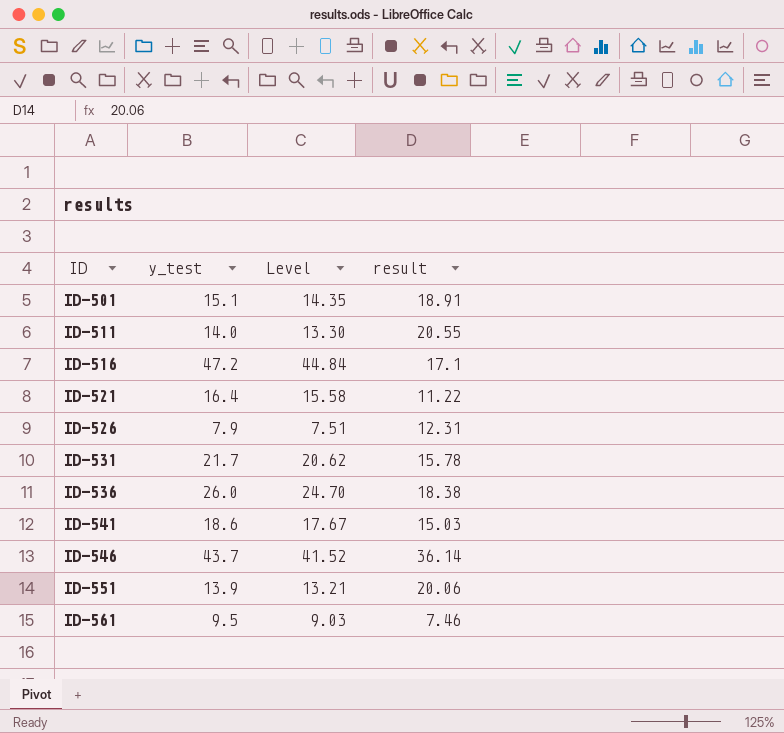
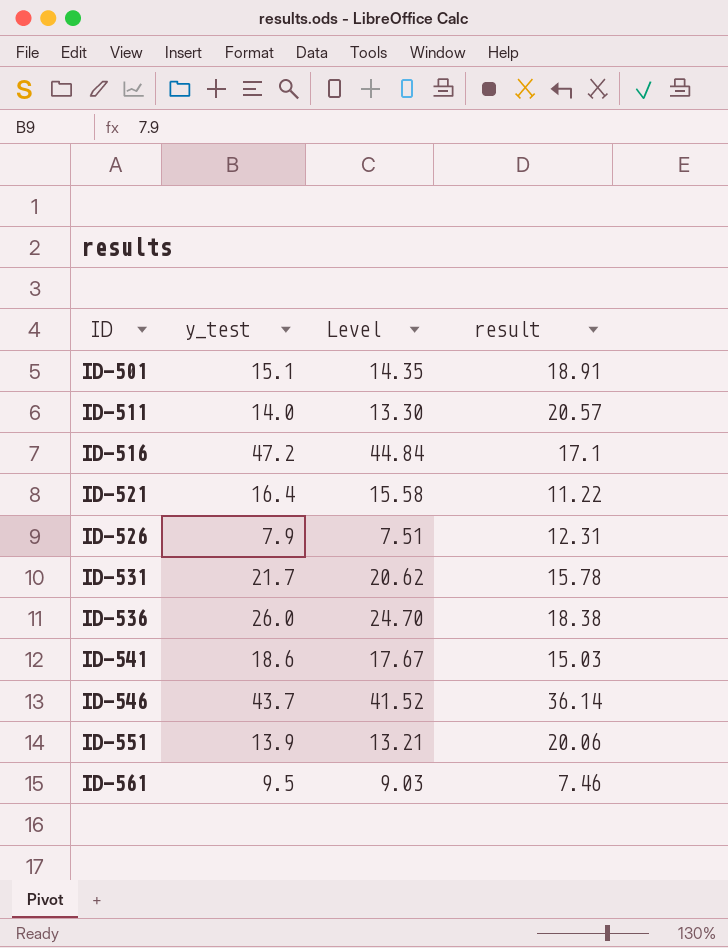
ID-511 | result: 20.55 -> 20.57

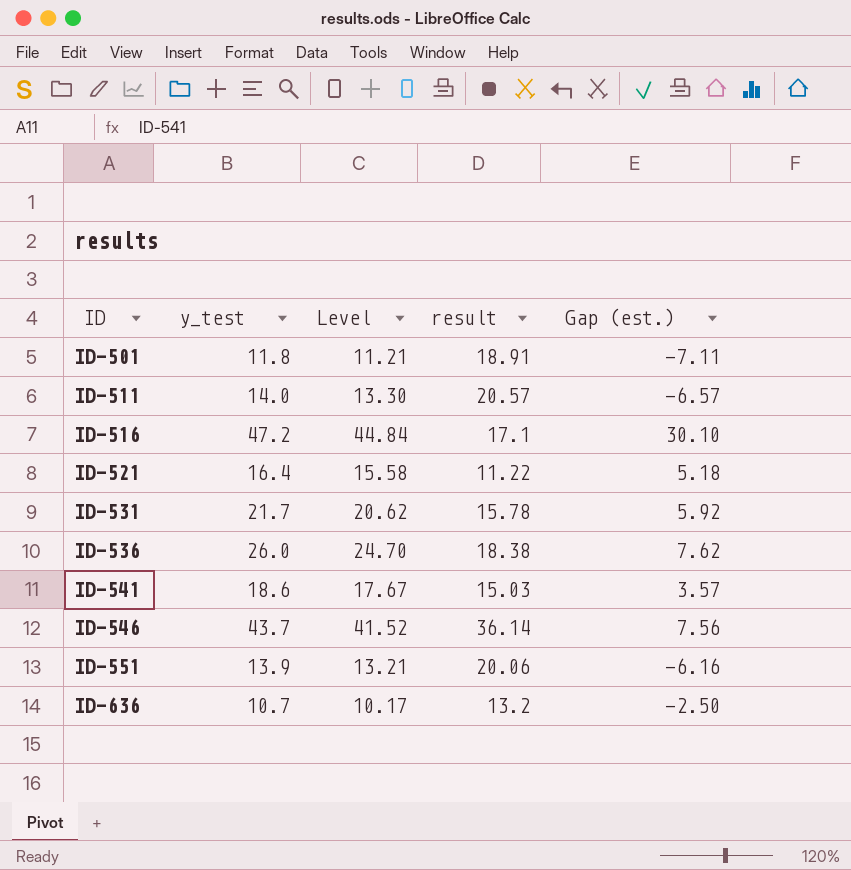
column Gap (est.) | formula: none -> [y_test] - [result]
row ID-526: 7.9 | 7.51 | 12.31 -> none
row ID-561: 9.5 | 9.03 | 7.46 -> none
ID-501 | y_test: 15.1 -> 11.8
ID-501 | Level: 14.35 -> 11.21
row ID-636: none -> 10.7 | 10.17 | 13.2 | -2.50

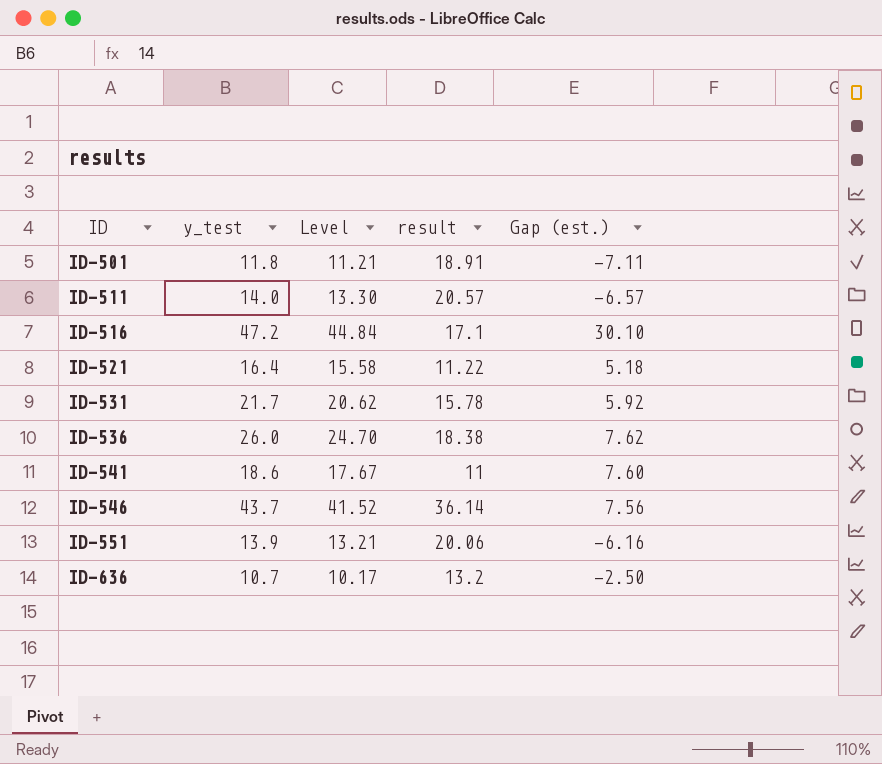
ID-541 | result: 15.03 -> 11
ID-541 | Gap (est.): 3.57 -> 7.60

